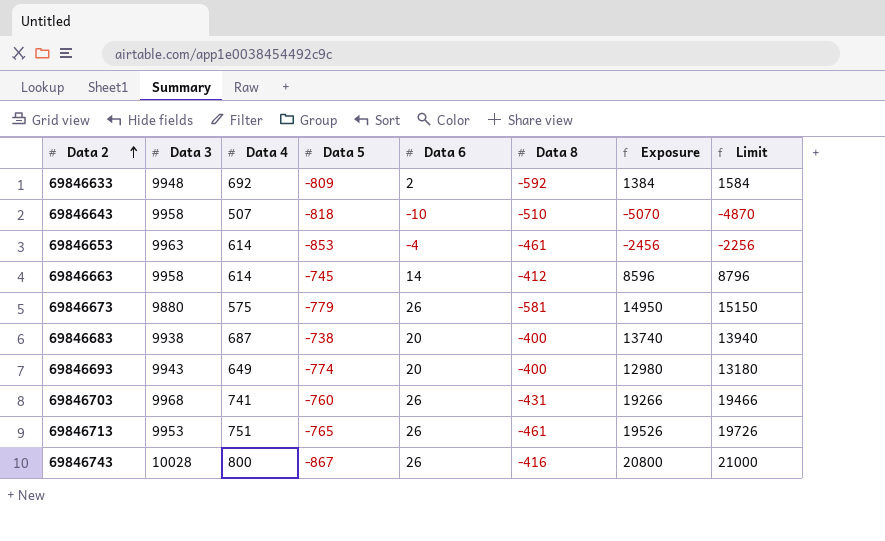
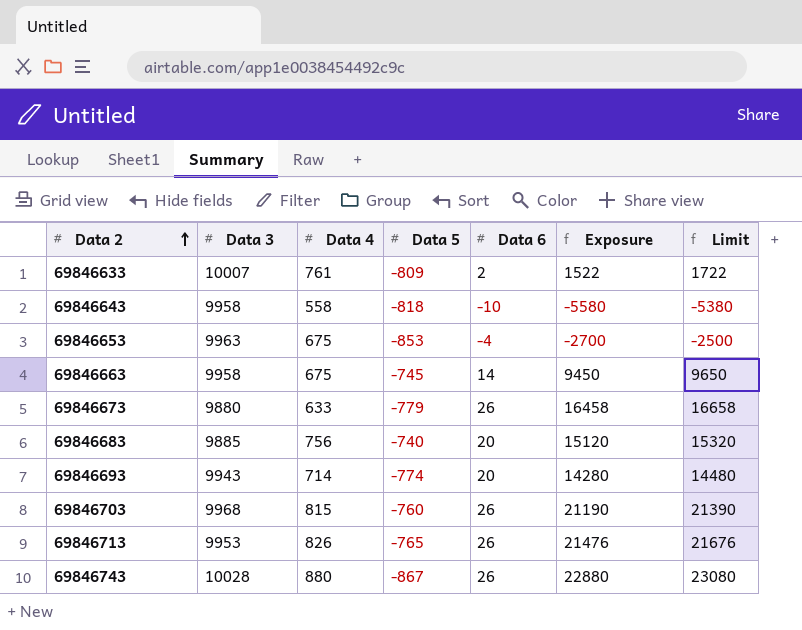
column Data 8 | position: 6 -> none
69846633 | Data 3: 9948 -> 10007
69846633 | Data 4: 692 -> 761
69846633 | Exposure: 1384 -> 1522
69846633 | Limit: 1584 -> 1722
69846643 | Data 4: 507 -> 558
69846643 | Exposure: -5070 -> -5580
69846643 | Limit: -4870 -> -5380
69846653 | Data 4: 614 -> 675
69846653 | Exposure: -2456 -> -2700
69846653 | Limit: -2256 -> -2500
69846663 | Data 4: 614 -> 675
69846663 | Exposure: 8596 -> 9450
69846663 | Limit: 8796 -> 9650
69846673 | Data 4: 575 -> 633
69846673 | Exposure: 14950 -> 16458
69846673 | Limit: 15150 -> 16658
69846683 | Data 3: 9938 -> 9885
69846683 | Data 4: 687 -> 756
69846683 | Data 5: -738 -> -740
69846683 | Exposure: 13740 -> 15120
69846683 | Limit: 13940 -> 15320
69846693 | Data 4: 649 -> 714
69846693 | Exposure: 12980 -> 14280
69846693 | Limit: 13180 -> 14480
69846703 | Data 4: 741 -> 815
69846703 | Exposure: 19266 -> 21190
69846703 | Limit: 19466 -> 21390
69846713 | Data 4: 751 -> 826
69846713 | Exposure: 19526 -> 21476
69846713 | Limit: 19726 -> 21676
69846743 | Data 4: 800 -> 880
69846743 | Exposure: 20800 -> 22880
69846743 | Limit: 21000 -> 23080

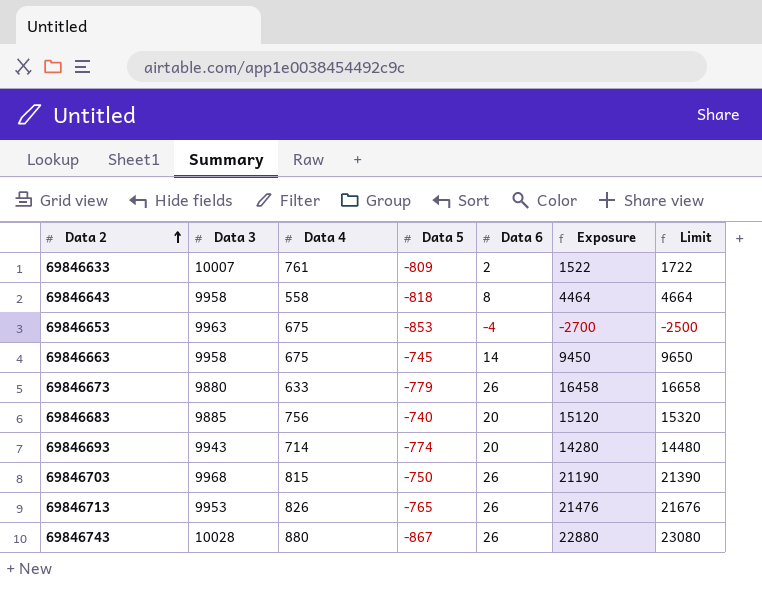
69846643 | Data 6: -10 -> 8
69846643 | Exposure: -5580 -> 4464
69846643 | Limit: -5380 -> 4664
69846703 | Data 5: -760 -> -750

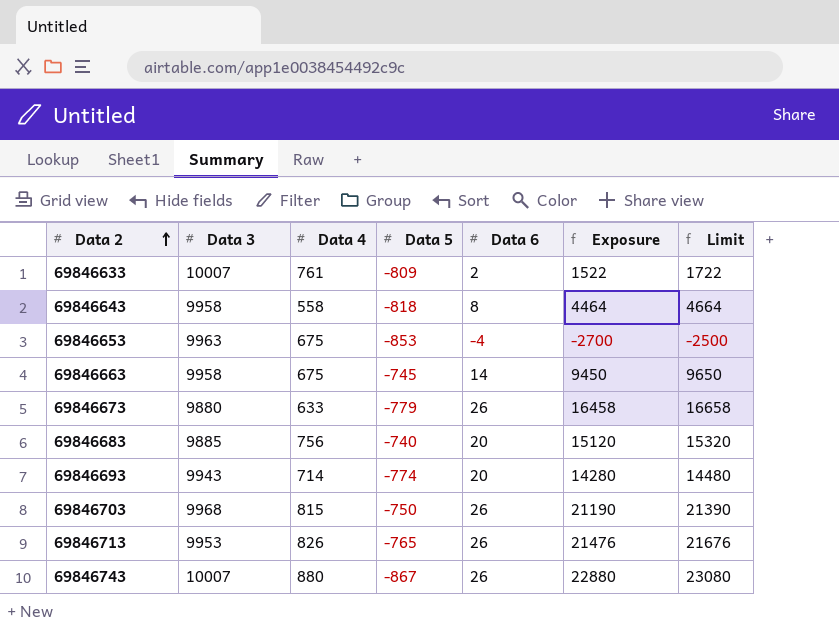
69846743 | Data 3: 10028 -> 10007

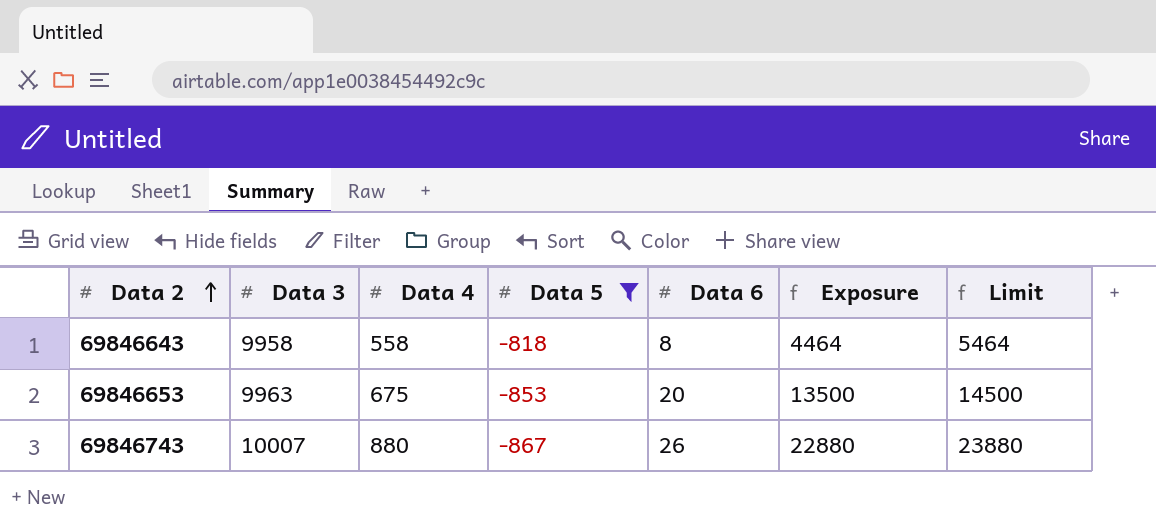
filter: none -> Data 5 <= -818
column Limit | formula: [Exposure] + 200 -> [Exposure] + 1000
69846653 | Data 6: -4 -> 20
69846653 | Exposure: -2700 -> 13500

